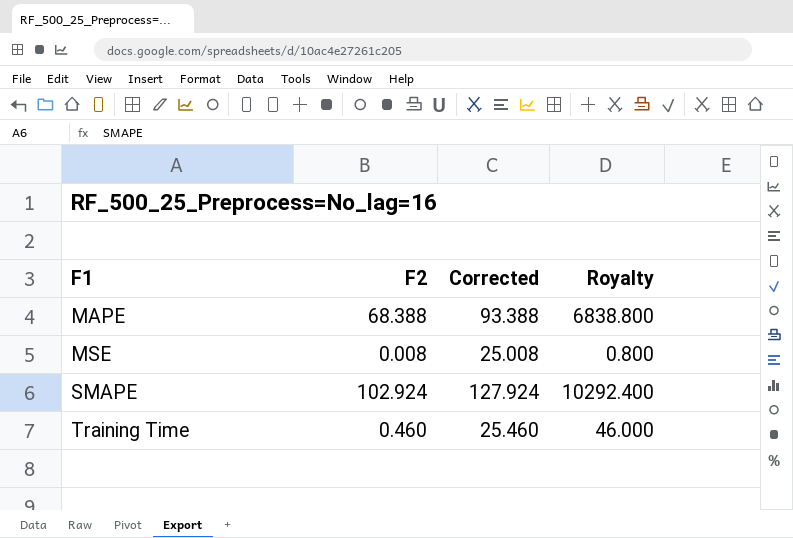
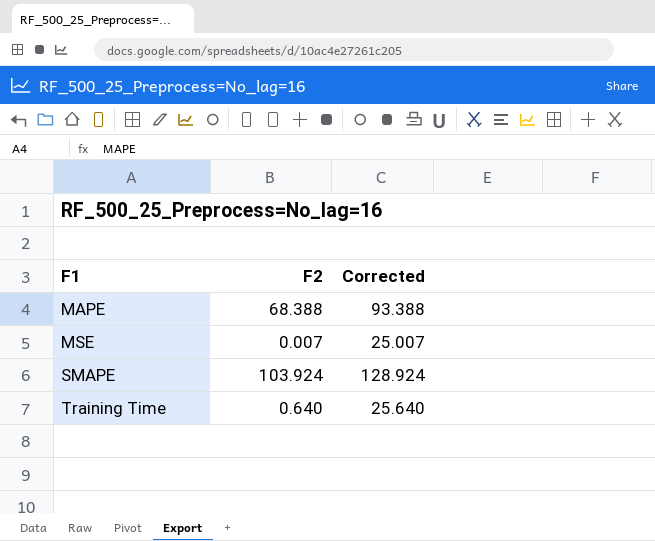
column Royalty | formula: [F2] * 100 -> none
MSE | F2: 0.008 -> 0.007
MSE | Corrected: 25.008 -> 25.007
SMAPE | F2: 102.924 -> 103.924
SMAPE | Corrected: 127.924 -> 128.924
Training Time | F2: 0.460 -> 0.640
Training Time | Corrected: 25.460 -> 25.640

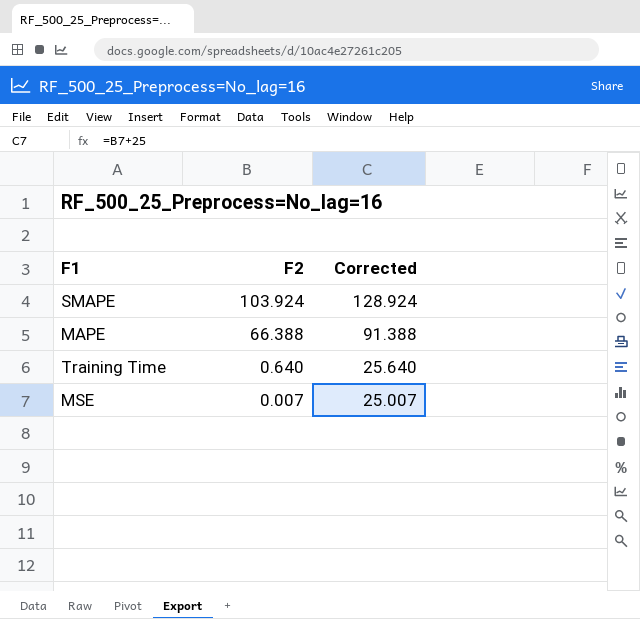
row order: F1 ascending -> F2 descending
MAPE | F2: 68.388 -> 66.388
MAPE | Corrected: 93.388 -> 91.388

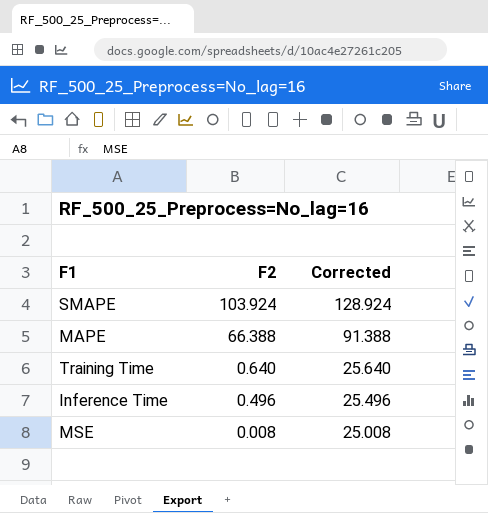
row Inference Time: none -> 0.496 | 25.496
MSE | F2: 0.007 -> 0.008
MSE | Corrected: 25.007 -> 25.008

